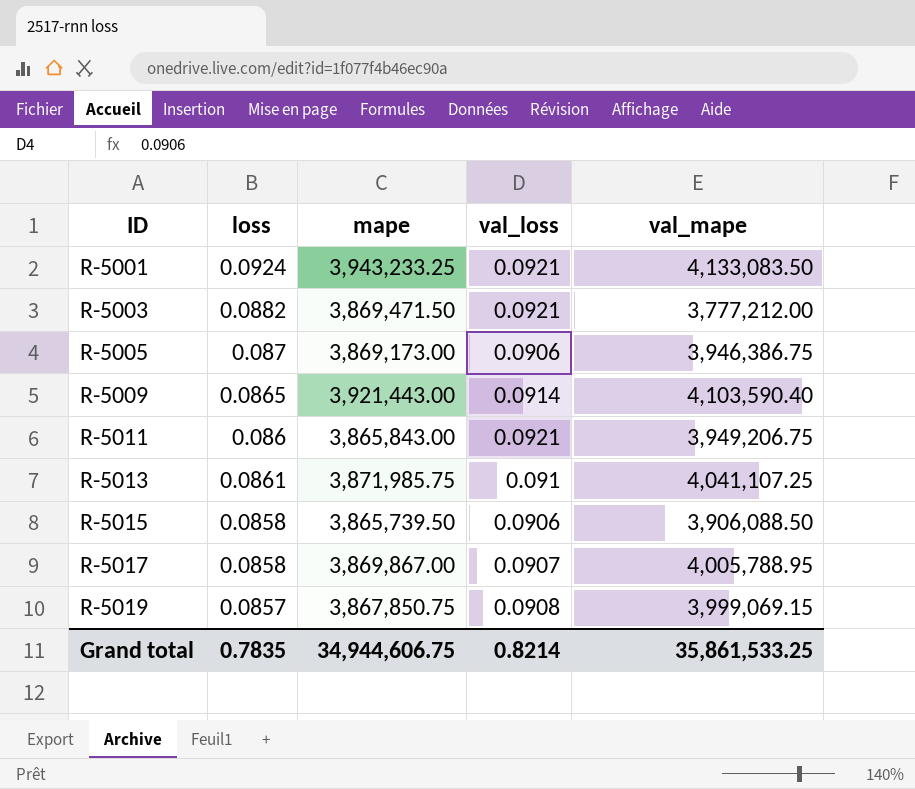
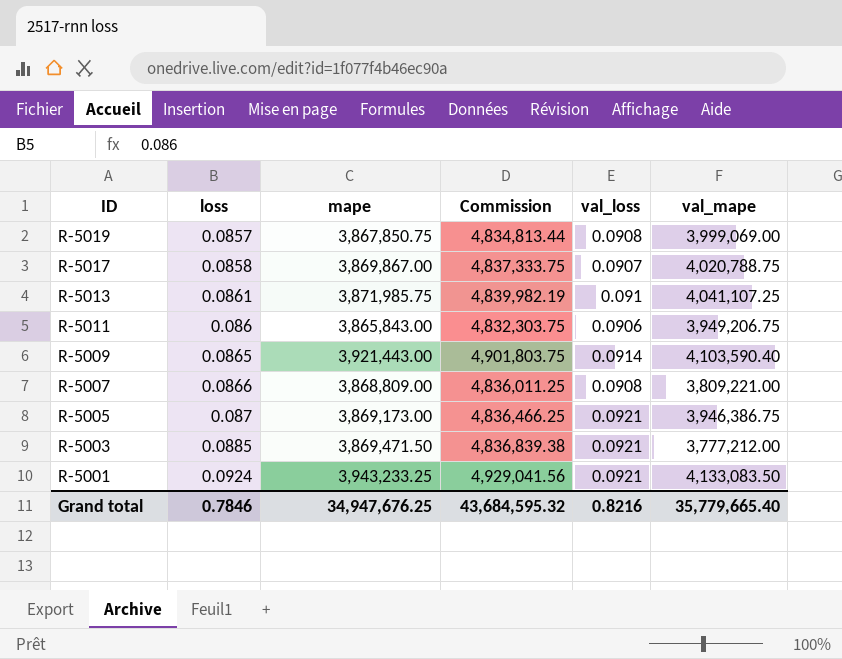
row order: ID ascending -> ID descending
column Commission | formula: none -> [mape] * 1.25
row R-5015: 0.0858 | 3,865,739.50 | 0.0906 | 3,906,088.50 -> none
R-5019 | val_mape: 3,999,069.15 -> 3,999,069.00
R-5017 | val_mape: 4,005,788.95 -> 4,020,788.75
R-5011 | val_loss: 0.0921 -> 0.0906
row R-5007: none -> 0.0866 | 3,868,809.00 | 4,836,011.25 | 0.0908 | 3,809,221.00
R-5005 | val_loss: 0.0906 -> 0.0921
R-5003 | loss: 0.0882 -> 0.0885
Grand total | loss: 0.7835 -> 0.7846
Grand total | mape: 34,944,606.75 -> 34,947,676.25
Grand total | val_loss: 0.8214 -> 0.8216
Grand total | val_mape: 35,861,533.25 -> 35,779,665.40

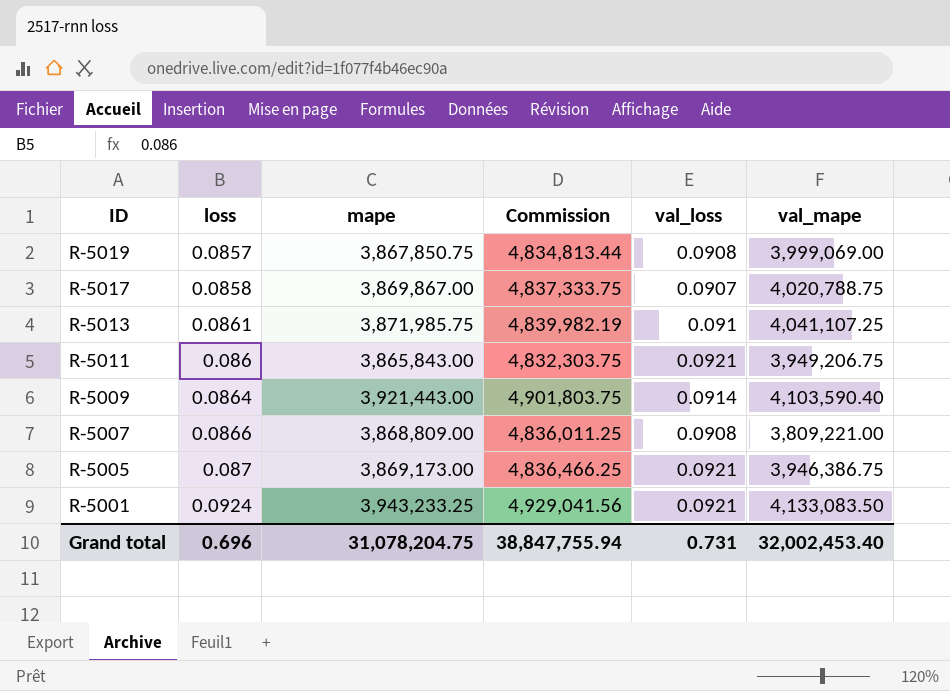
row R-5003: 0.0885 | 3,869,471.50 | 4,836,839.38 | 0.0921 | 3,777,212.00 -> none
R-5011 | val_loss: 0.0906 -> 0.0921
R-5009 | loss: 0.0865 -> 0.0864
Grand total | loss: 0.7846 -> 0.696
Grand total | mape: 34,947,676.25 -> 31,078,204.75
Grand total | Commission: 43,684,595.32 -> 38,847,755.94
Grand total | val_loss: 0.8216 -> 0.731
Grand total | val_mape: 35,779,665.40 -> 32,002,453.40

